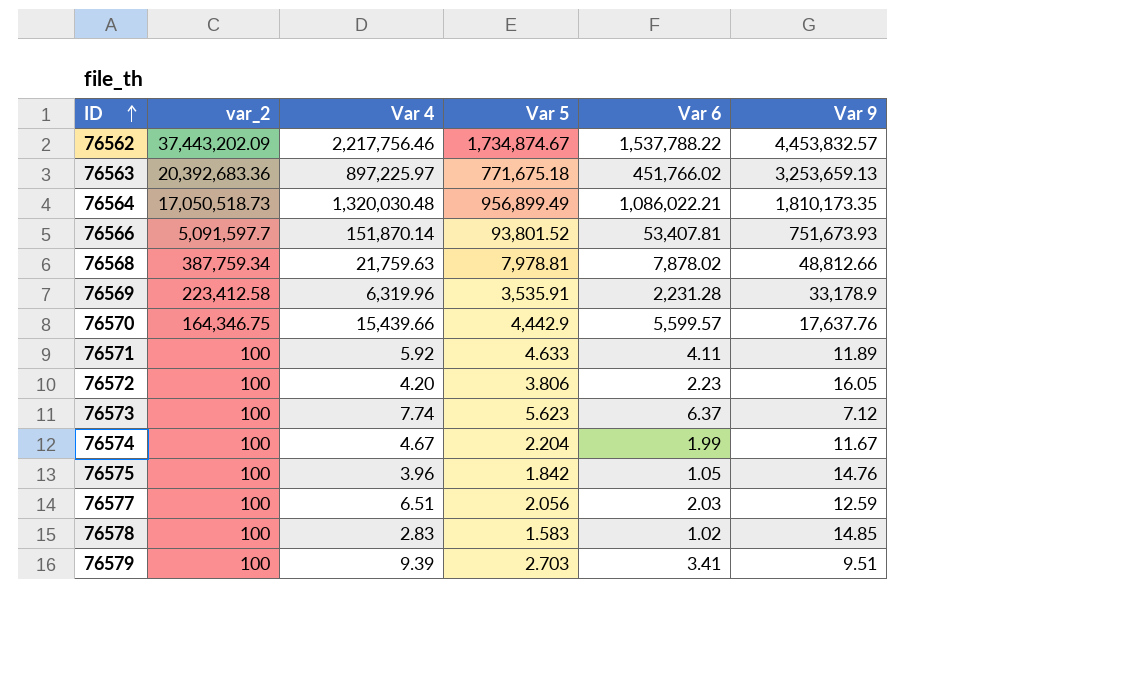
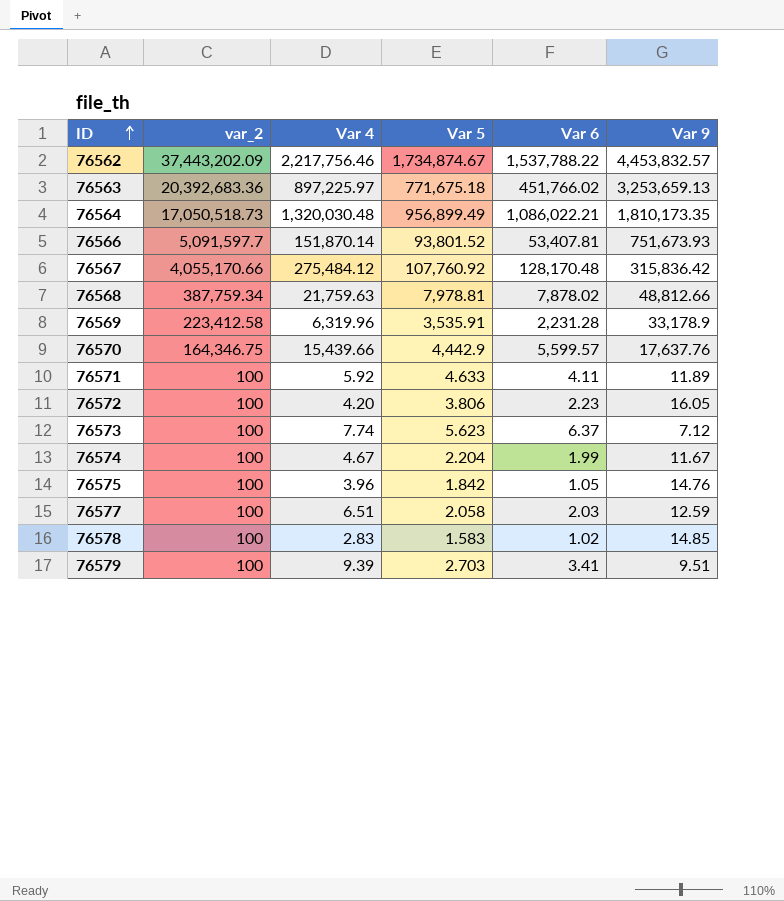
row 76567: none -> 4,055,170.66 | 275,484.12 | 107,760.92 | 128,170.48 | 315,836.42
76577 | Var 5: 2.056 -> 2.058

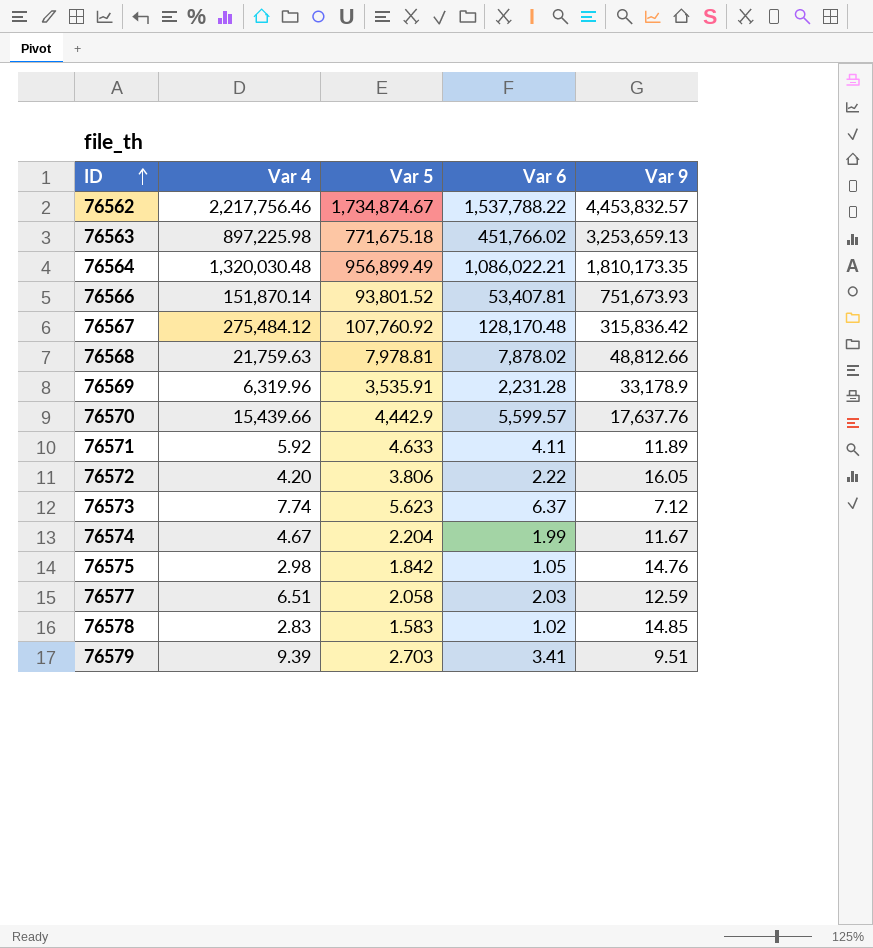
column var_2 | position: 2 -> none
76563 | Var 4: 897,225.97 -> 897,225.98
76572 | Var 6: 2.23 -> 2.22
76575 | Var 4: 3.96 -> 2.98

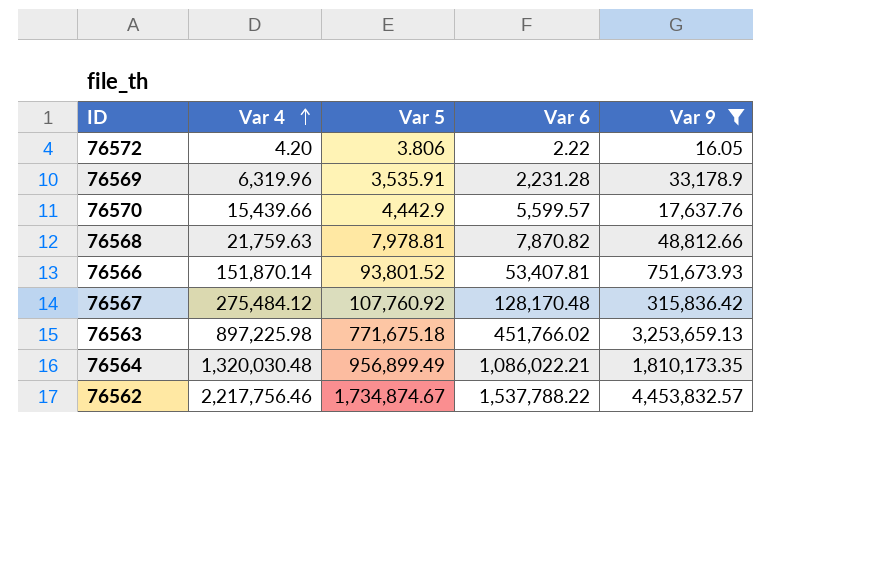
filter: none -> Var 9 >= 16.05
row order: ID ascending -> Var 4 ascending
76568 | Var 6: 7,878.02 -> 7,870.82

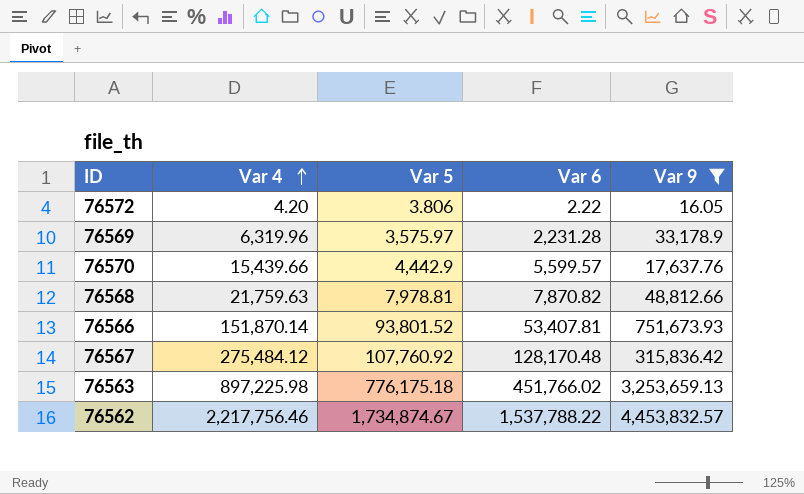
row 76564: 1,320,030.48 | 956,899.49 | 1,086,022.21 | 1,810,173.35 -> none
76569 | Var 5: 3,535.91 -> 3,575.97
76563 | Var 5: 771,675.18 -> 776,175.18

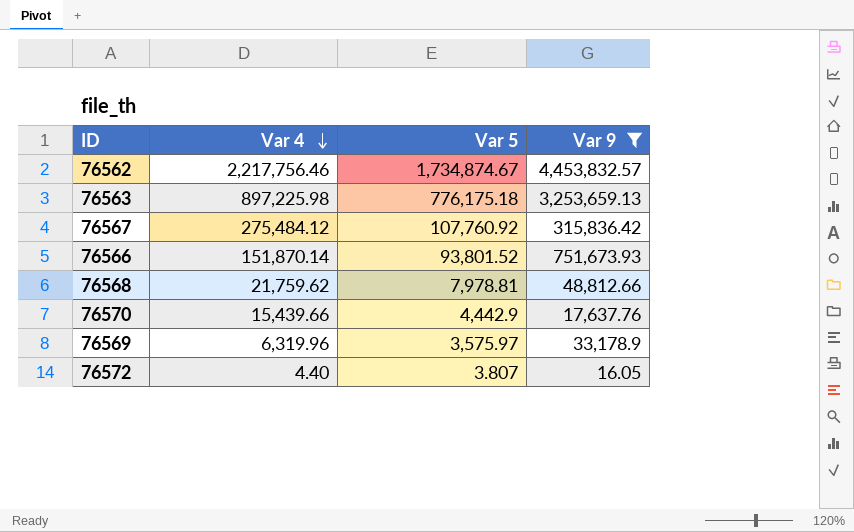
row order: Var 4 ascending -> Var 4 descending
column Var 6 | position: 4 -> none
76568 | Var 4: 21,759.63 -> 21,759.62
76572 | Var 4: 4.20 -> 4.40
76572 | Var 5: 3.806 -> 3.807

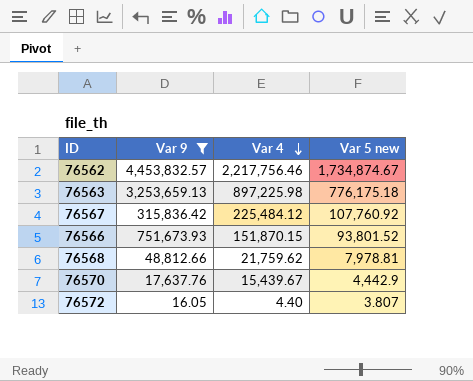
column Var 9 | position: 4 -> 2
column name: Var 5 -> Var 5 new
row 76569: 6,319.96 | 3,575.97 | 33,178.9 -> none
76567 | Var 4: 275,484.12 -> 225,484.12
76566 | Var 4: 151,870.14 -> 151,870.15
76570 | Var 4: 15,439.66 -> 15,439.67

